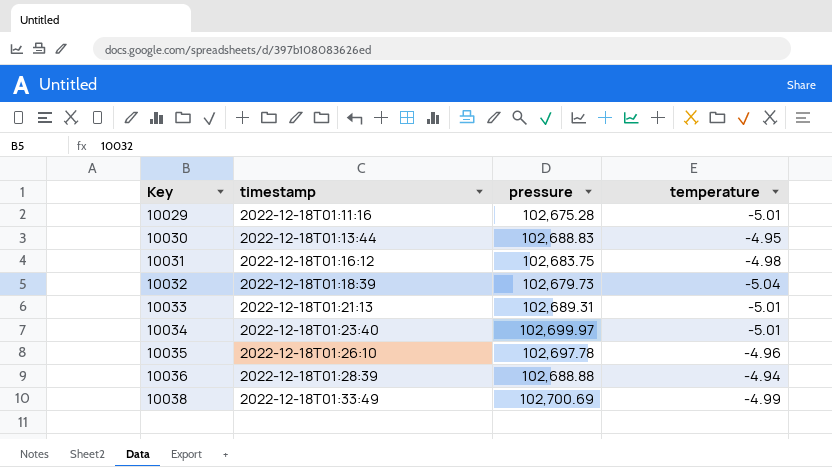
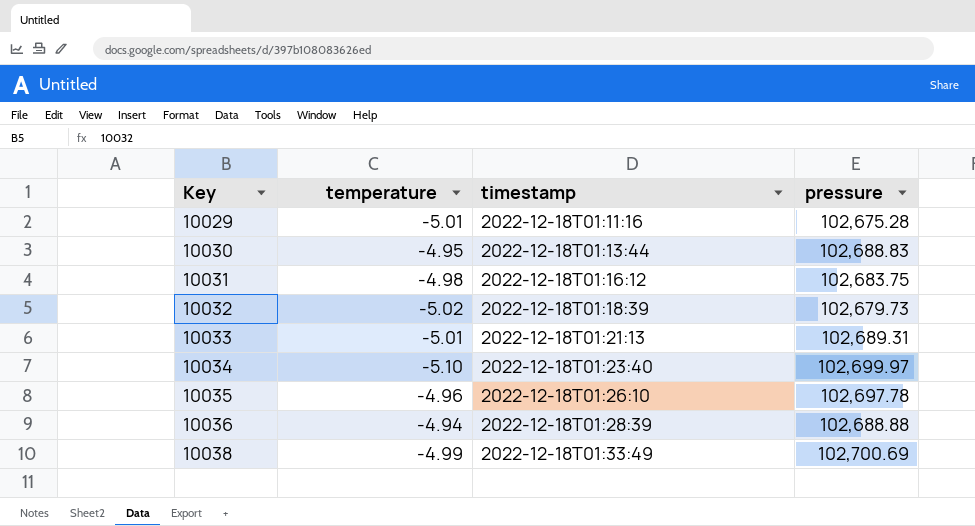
column temperature | position: 4 -> 2
10032 | temperature: -5.04 -> -5.02
10034 | temperature: -5.01 -> -5.10

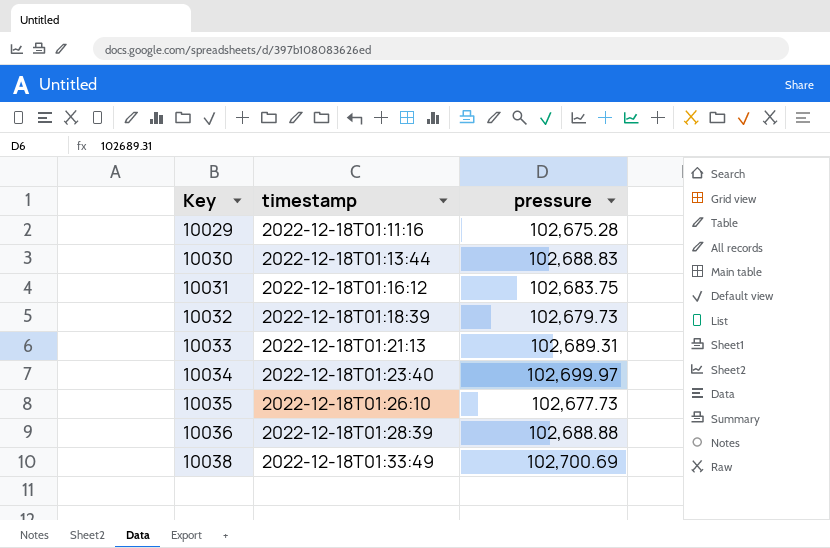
column temperature | position: 2 -> none
10035 | pressure: 102,697.78 -> 102,677.73

